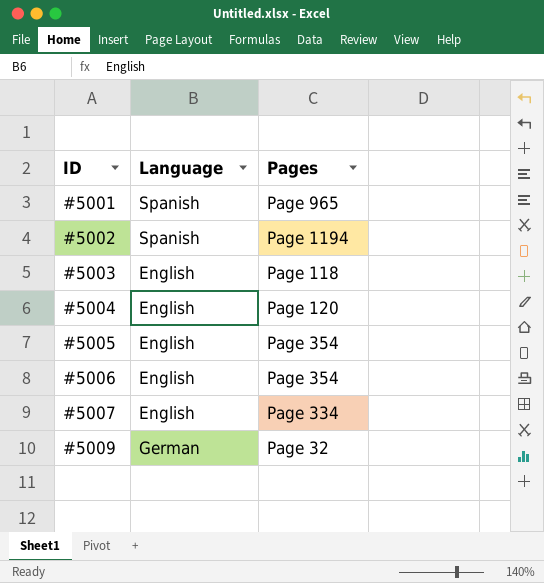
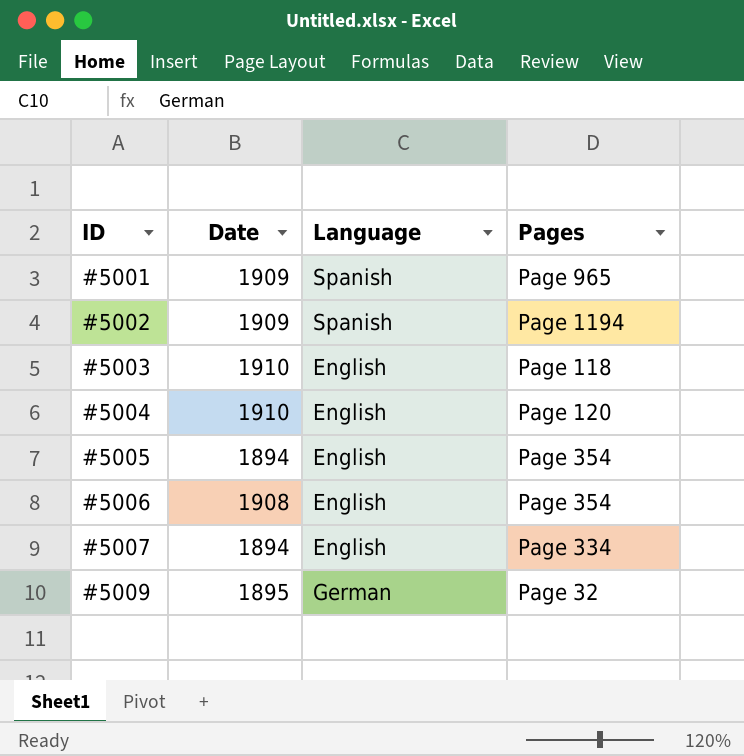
column Date | position: none -> 2

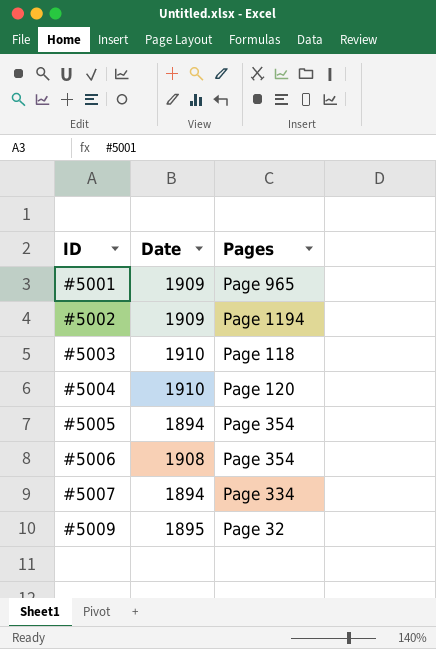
column Language | position: 3 -> none

